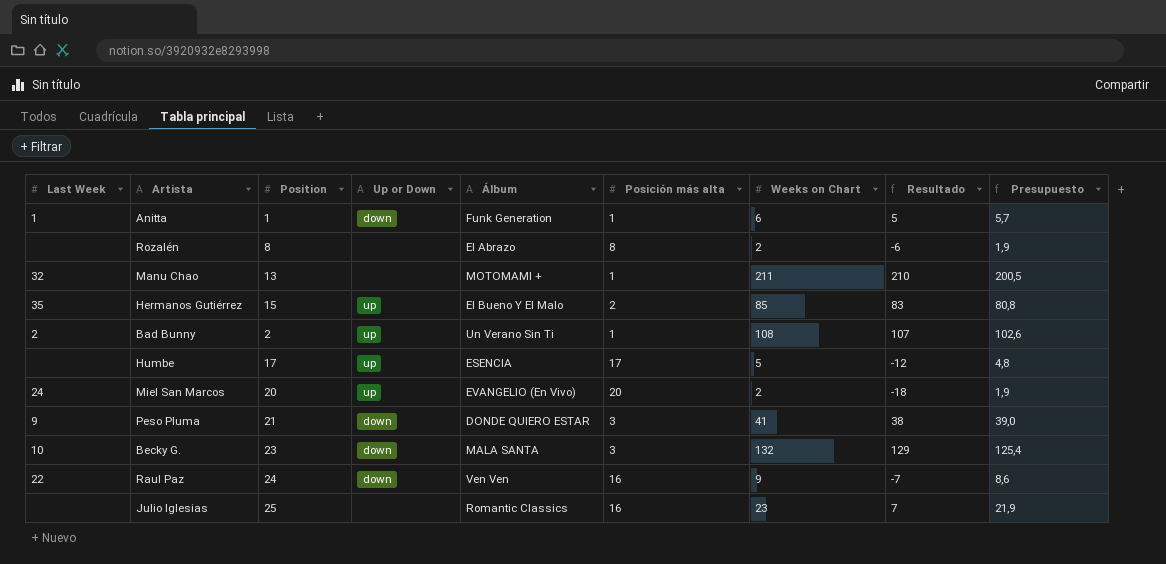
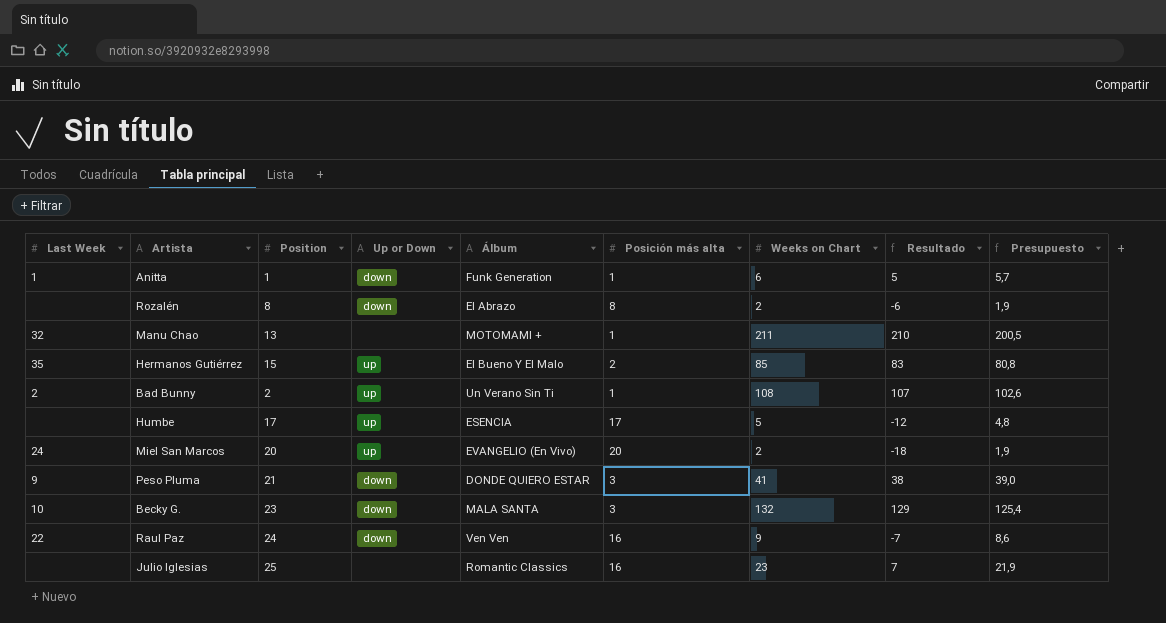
Rozalén | Up or Down: none -> down

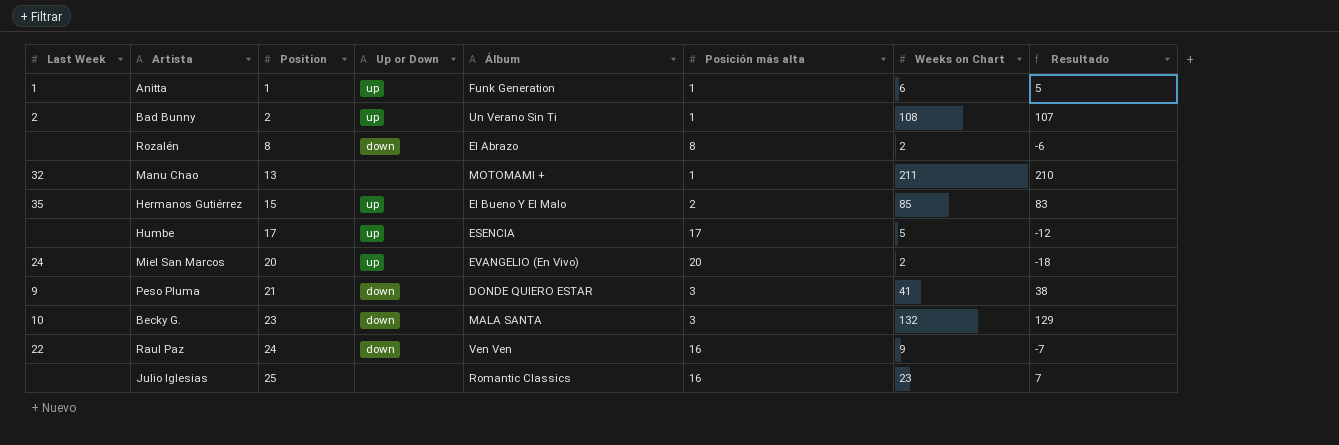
row order: none -> Position ascending
column Presupuesto | formula: [Weeks on Chart] * 0,95 -> none
Anitta | Up or Down: down -> up

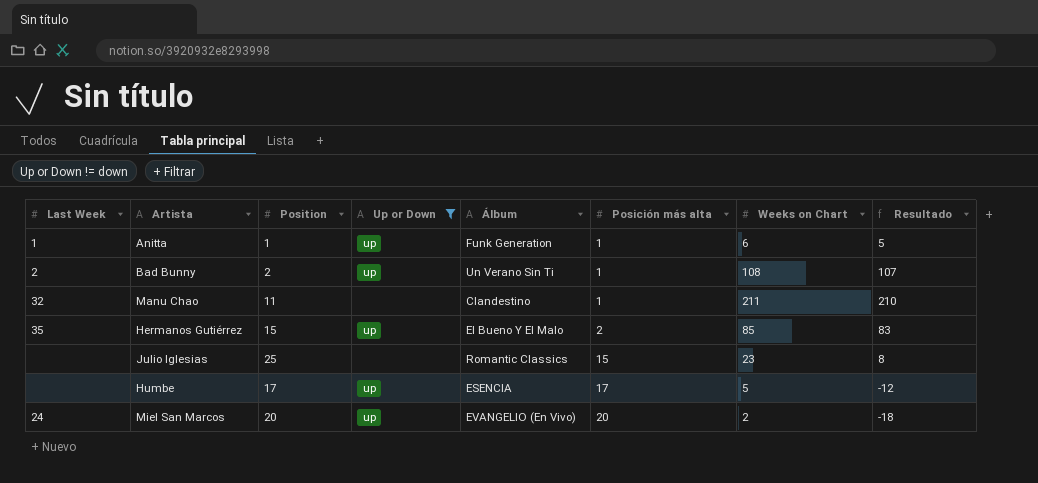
filter: none -> Up or Down != down
row order: Position ascending -> Posición más alta ascending
Manu Chao | Position: 13 -> 11
Manu Chao | Álbum: MOTOMAMI + -> Clandestino
Julio Iglesias | Posición más alta: 16 -> 15
Julio Iglesias | Resultado: 7 -> 8

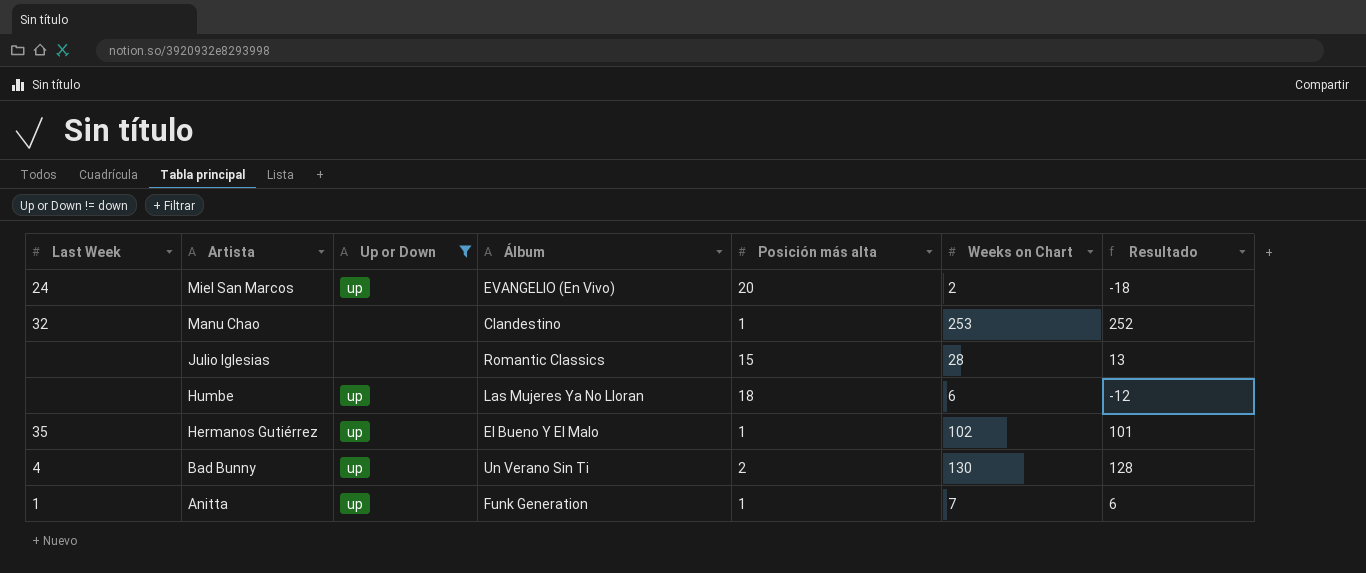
row order: Posición más alta ascending -> Artista descending
column Position | position: 3 -> none
Manu Chao | Weeks on Chart: 211 -> 253
Manu Chao | Resultado: 210 -> 252
Julio Iglesias | Weeks on Chart: 23 -> 28
Julio Iglesias | Resultado: 8 -> 13
Humbe | Álbum: ESENCIA -> Las Mujeres Ya No Lloran
Humbe | Posición más alta: 17 -> 18
Humbe | Weeks on Chart: 5 -> 6
Hermanos Gutiérrez | Posición más alta: 2 -> 1
Hermanos Gutiérrez | Weeks on Chart: 85 -> 102
Hermanos Gutiérrez | Resultado: 83 -> 101
Bad Bunny | Last Week: 2 -> 4
Bad Bunny | Posición más alta: 1 -> 2
Bad Bunny | Weeks on Chart: 108 -> 130
Bad Bunny | Resultado: 107 -> 128
Anitta | Weeks on Chart: 6 -> 7
Anitta | Resultado: 5 -> 6

